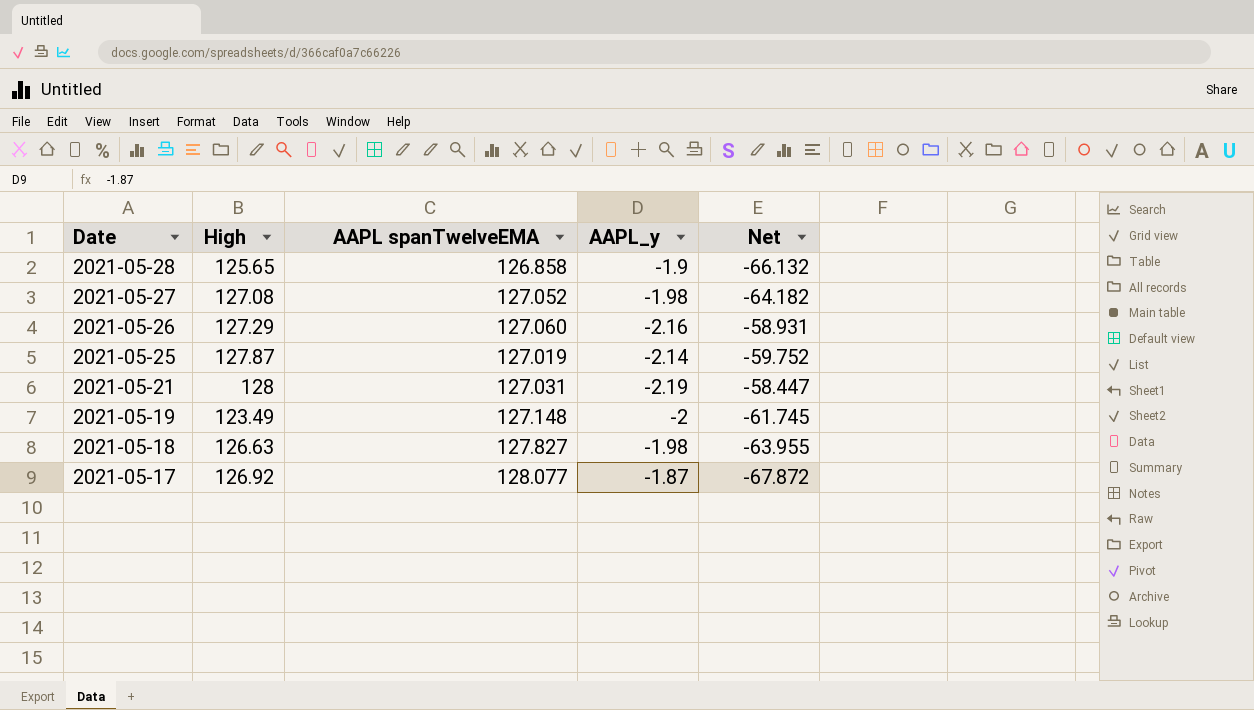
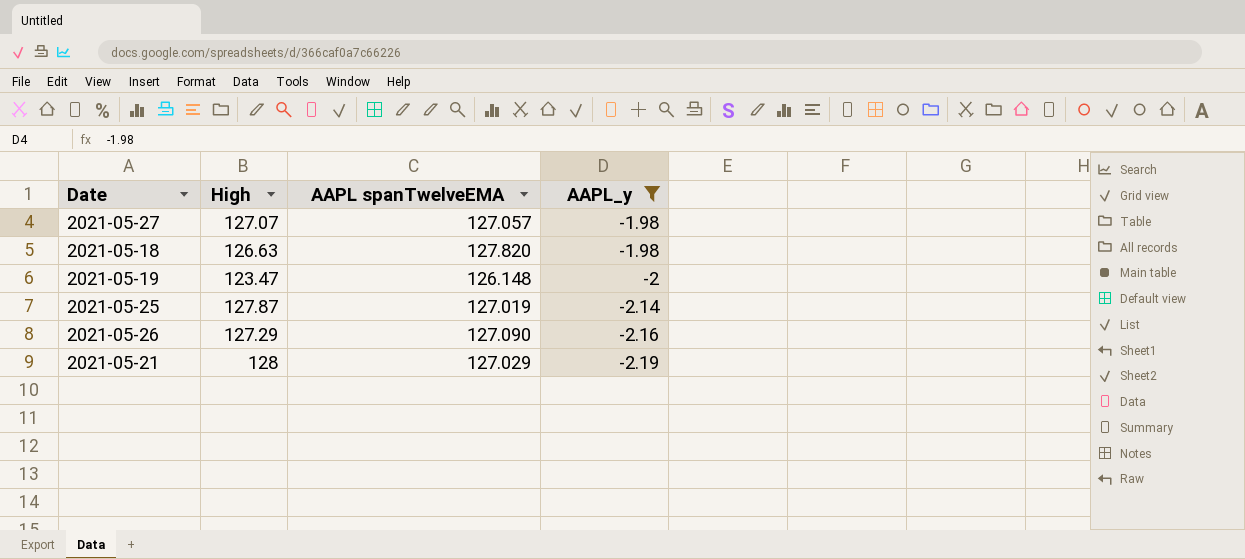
filter: none -> AAPL_y <= -1.98
row order: Date descending -> AAPL_y descending
column Net | formula: [High] / [AAPL_y] -> none
2021-05-27 | High: 127.08 -> 127.07
2021-05-27 | AAPL spanTwelveEMA: 127.052 -> 127.057
2021-05-18 | AAPL spanTwelveEMA: 127.827 -> 127.820
2021-05-19 | High: 123.49 -> 123.47
2021-05-19 | AAPL spanTwelveEMA: 127.148 -> 126.148
2021-05-26 | AAPL spanTwelveEMA: 127.060 -> 127.090
2021-05-21 | AAPL spanTwelveEMA: 127.031 -> 127.029

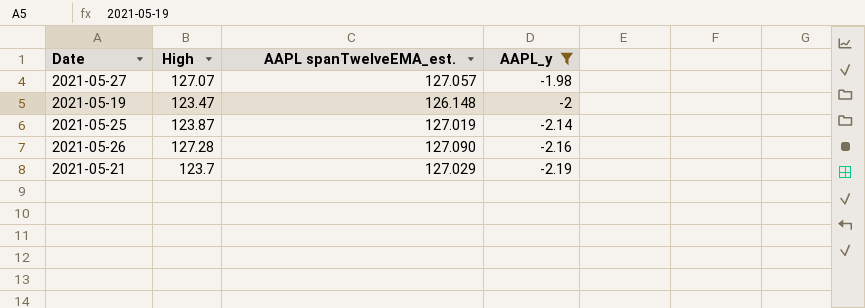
column name: AAPL spanTwelveEMA -> AAPL spanTwelveEMA_est.
row 2021-05-18: 126.63 | 127.820 | -1.98 -> none
2021-05-25 | High: 127.87 -> 123.87
2021-05-26 | High: 127.29 -> 127.28
2021-05-21 | High: 128 -> 123.7

